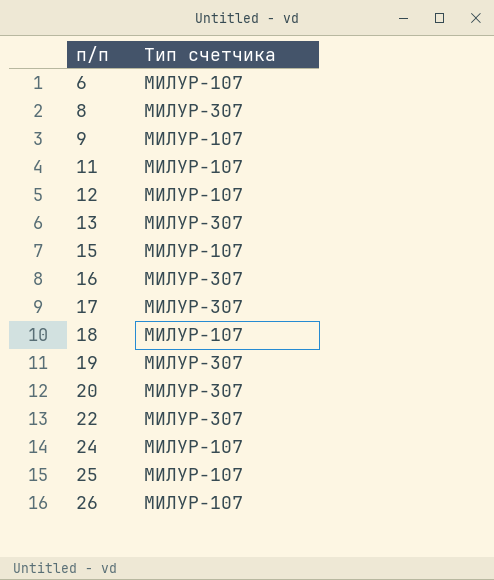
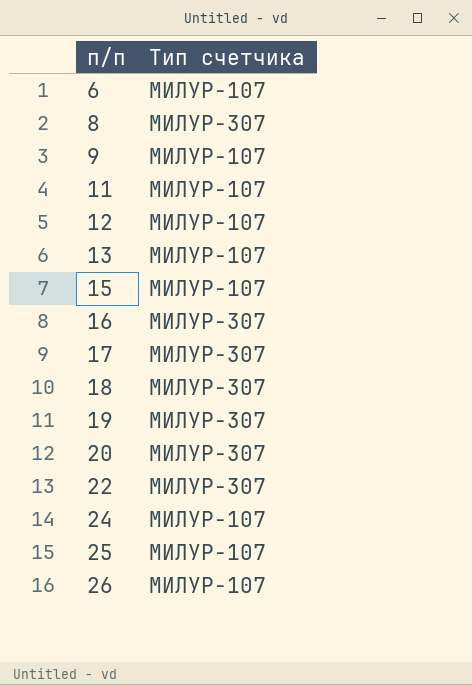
13 | Тип счетчика: МИЛУР-307 -> МИЛУР-107
18 | Тип счетчика: МИЛУР-107 -> МИЛУР-307

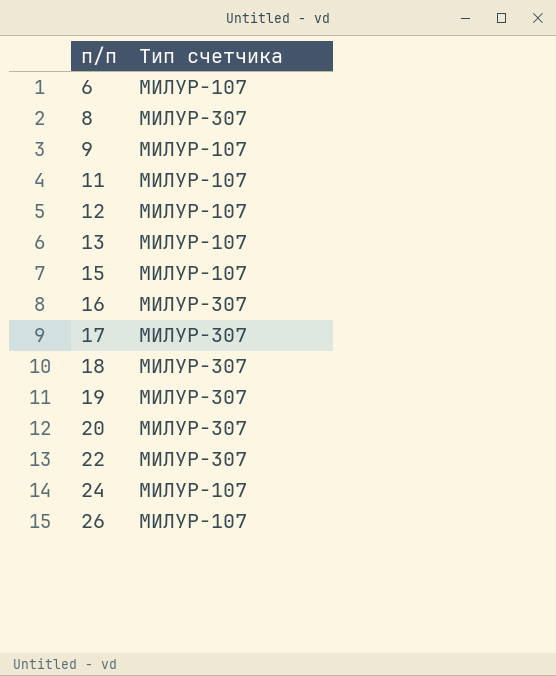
row 25: МИЛУР-107 -> none

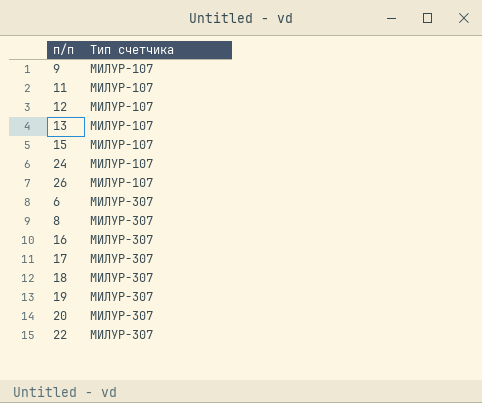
row order: п/п ascending -> Тип счетчика ascending
6 | Тип счетчика: МИЛУР-107 -> МИЛУР-307

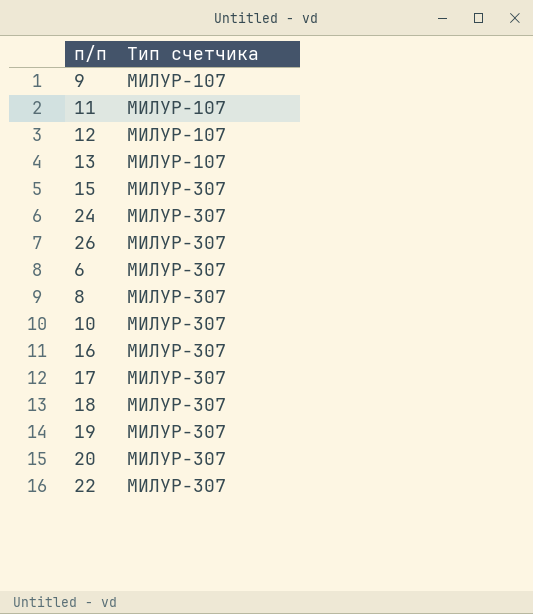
15 | Тип счетчика: МИЛУР-107 -> МИЛУР-307
24 | Тип счетчика: МИЛУР-107 -> МИЛУР-307
26 | Тип счетчика: МИЛУР-107 -> МИЛУР-307
row 10: none -> МИЛУР-307

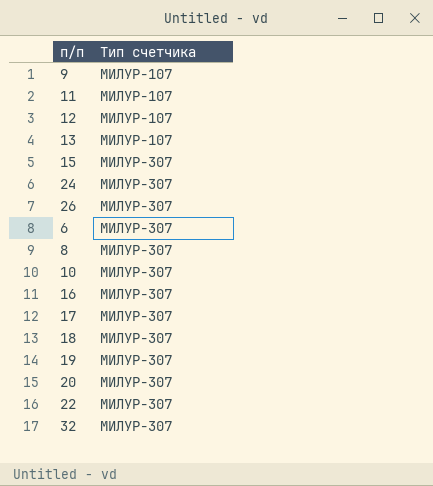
row 32: none -> МИЛУР-307

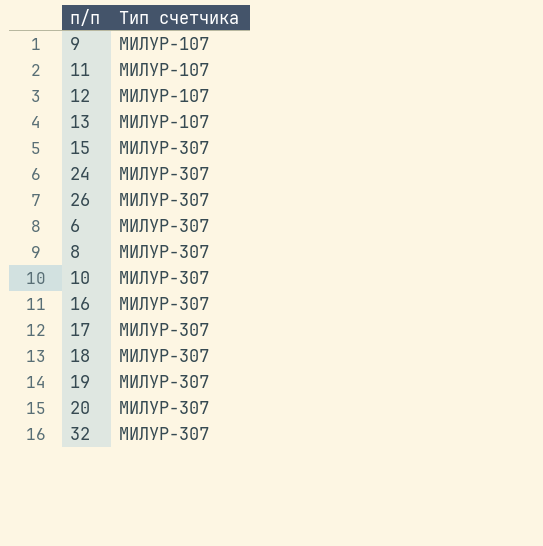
row 22: МИЛУР-307 -> none

